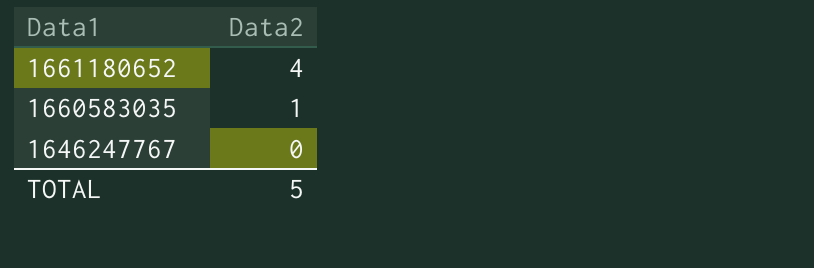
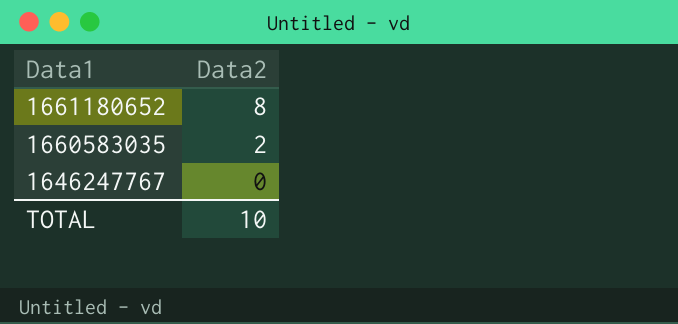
1661180652 | Data2: 4 -> 8
1660583035 | Data2: 1 -> 2
TOTAL | Data2: 5 -> 10

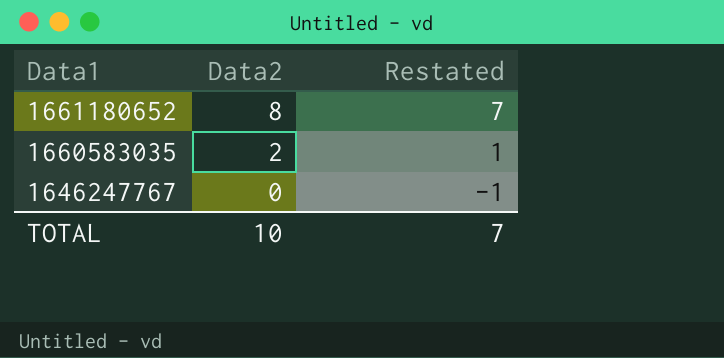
column Restated | formula: none -> [Data2] - 1

